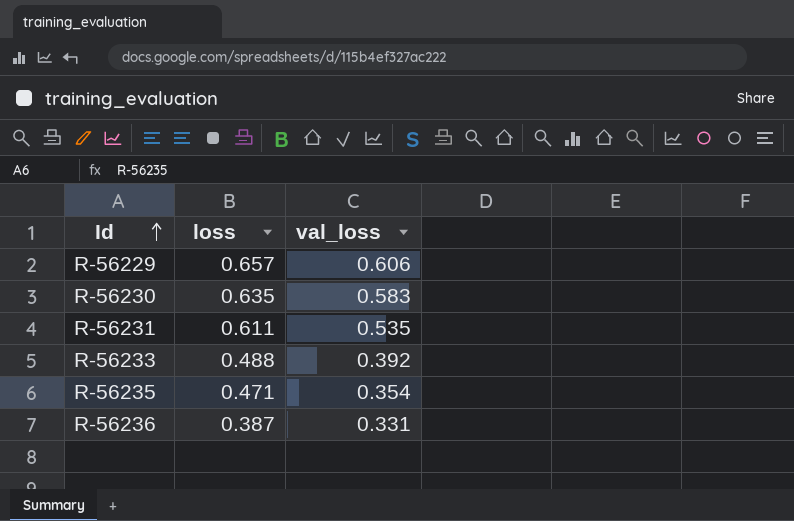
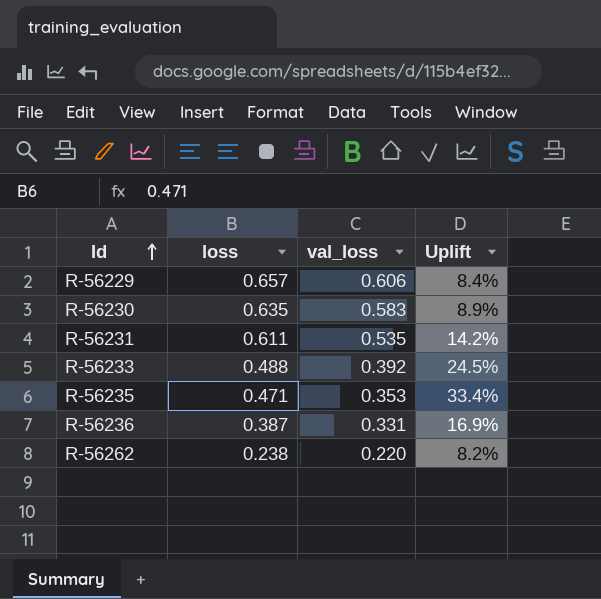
column Uplift | formula: none -> ([loss] - [val_loss]) / [val_loss]
R-56235 | val_loss: 0.354 -> 0.353
row R-56262: none -> 0.238 | 0.220 | 8.2%

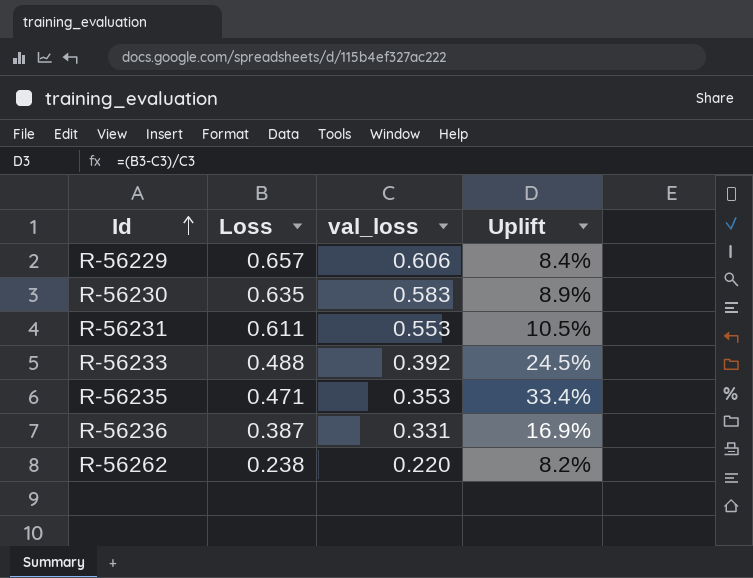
column name: loss -> Loss
R-56231 | val_loss: 0.535 -> 0.553
R-56231 | Uplift: 14.2% -> 10.5%

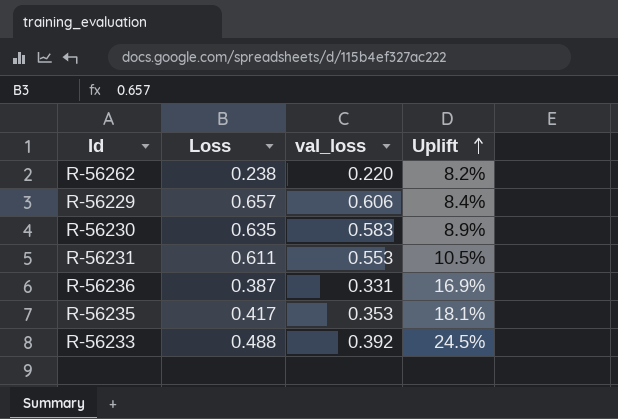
row order: Id ascending -> Uplift ascending
R-56235 | Loss: 0.471 -> 0.417
R-56235 | Uplift: 33.4% -> 18.1%

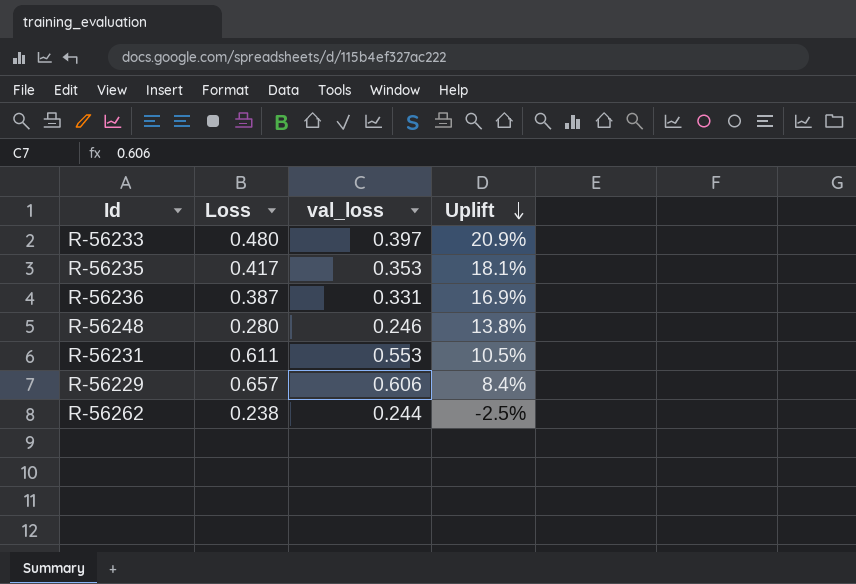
row order: Uplift ascending -> Uplift descending
row R-56230: 0.635 | 0.583 | 8.9% -> none
R-56233 | Loss: 0.488 -> 0.480
R-56233 | val_loss: 0.392 -> 0.397
R-56233 | Uplift: 24.5% -> 20.9%
row R-56248: none -> 0.280 | 0.246 | 13.8%
R-56262 | val_loss: 0.220 -> 0.244
R-56262 | Uplift: 8.2% -> -2.5%

